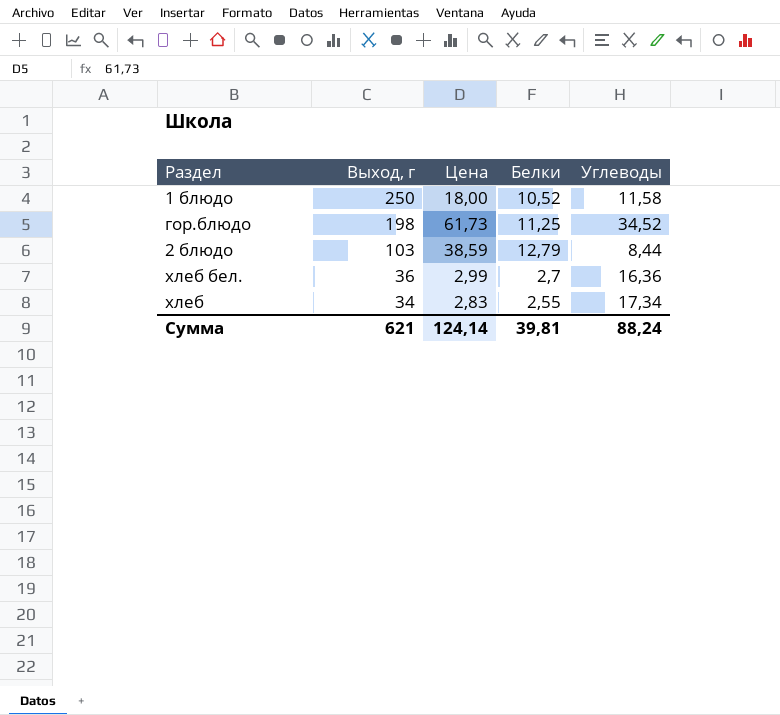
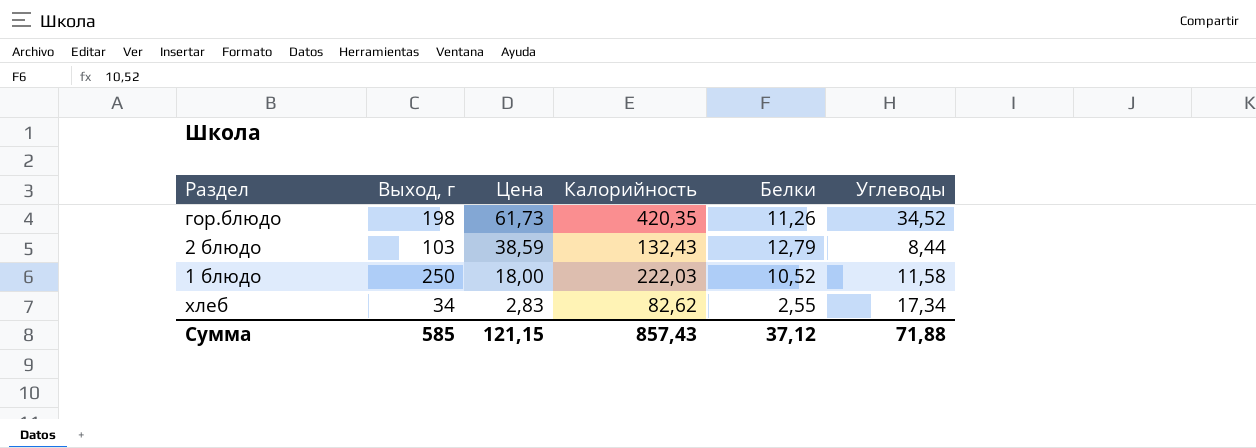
row order: Выход, г descending -> Цена descending
column Калорийность | position: none -> 4
row хлеб бел.: 36 | 2,99 | 2,7 | 16,36 -> none
гор.блюдо | Белки: 11,25 -> 11,26
Сумма | Выход, г: 621 -> 585
Сумма | Цена: 124,14 -> 121,15
Сумма | Белки: 39,81 -> 37,12
Сумма | Углеводы: 88,24 -> 71,88

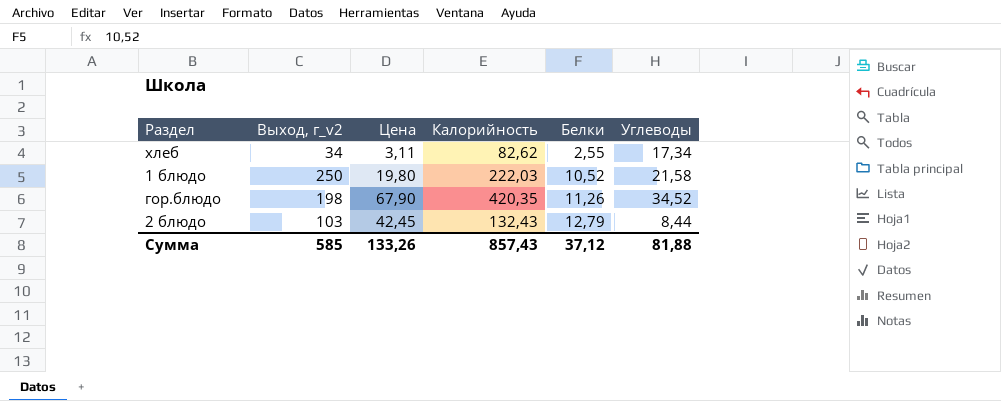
row order: Цена descending -> Белки ascending
column name: Выход, г -> Выход, г_v2
хлеб | Цена: 2,83 -> 3,11
1 блюдо | Цена: 18,00 -> 19,80
1 блюдо | Углеводы: 11,58 -> 21,58
гор.блюдо | Цена: 61,73 -> 67,90
2 блюдо | Цена: 38,59 -> 42,45
Сумма | Цена: 121,15 -> 133,26
Сумма | Углеводы: 71,88 -> 81,88

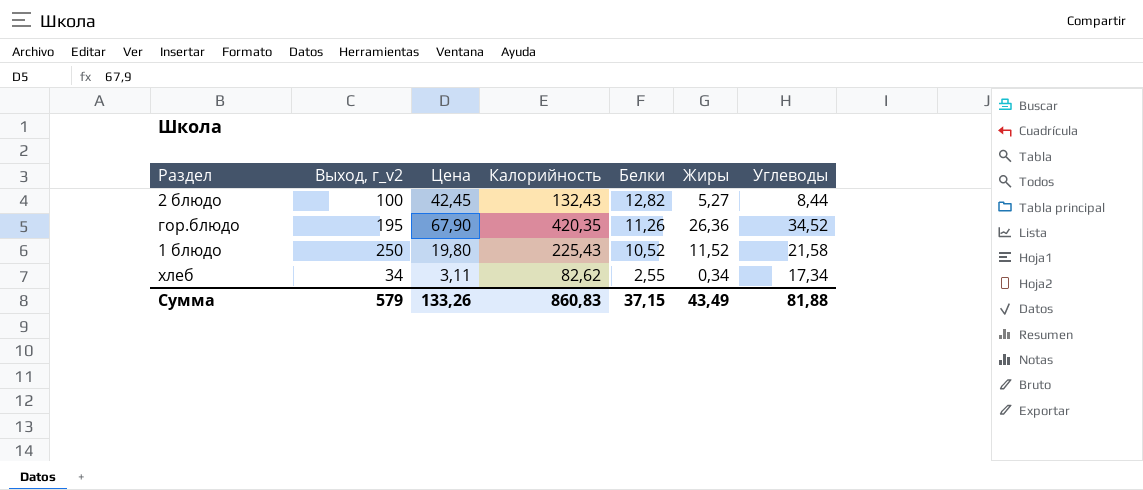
row order: Белки ascending -> Белки descending
column Жиры | position: none -> 6
2 блюдо | Выход, г_v2: 103 -> 100
2 блюдо | Белки: 12,79 -> 12,82
гор.блюдо | Выход, г_v2: 198 -> 195
1 блюдо | Калорийность: 222,03 -> 225,43
Сумма | Выход, г_v2: 585 -> 579
Сумма | Калорийность: 857,43 -> 860,83
Сумма | Белки: 37,12 -> 37,15

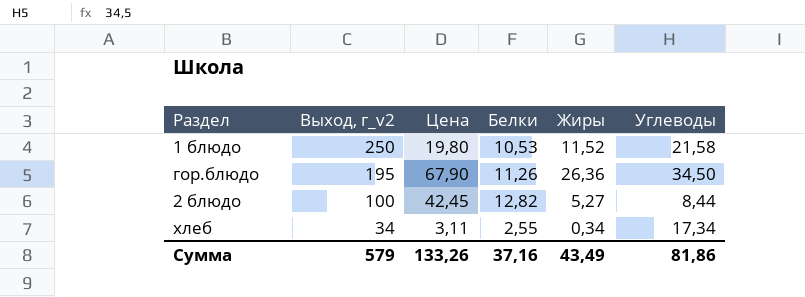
row order: Белки descending -> Выход, г_v2 descending
column Калорийность | position: 4 -> none
1 блюдо | Белки: 10,52 -> 10,53
гор.блюдо | Углеводы: 34,52 -> 34,50
Сумма | Белки: 37,15 -> 37,16
Сумма | Углеводы: 81,88 -> 81,86

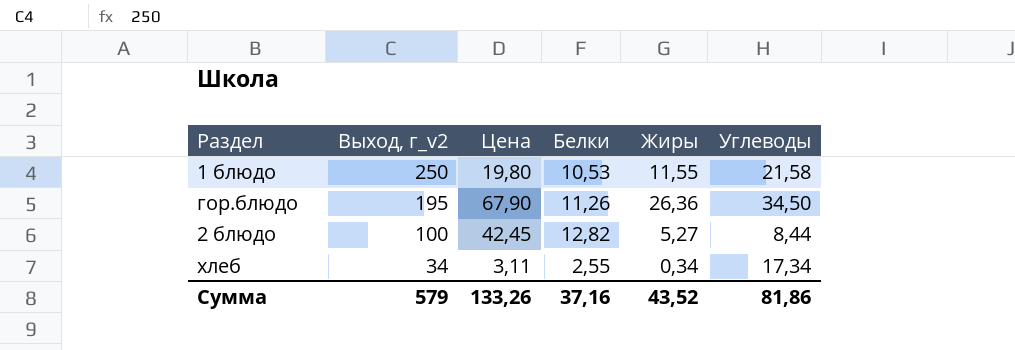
1 блюдо | Жиры: 11,52 -> 11,55
Сумма | Жиры: 43,49 -> 43,52

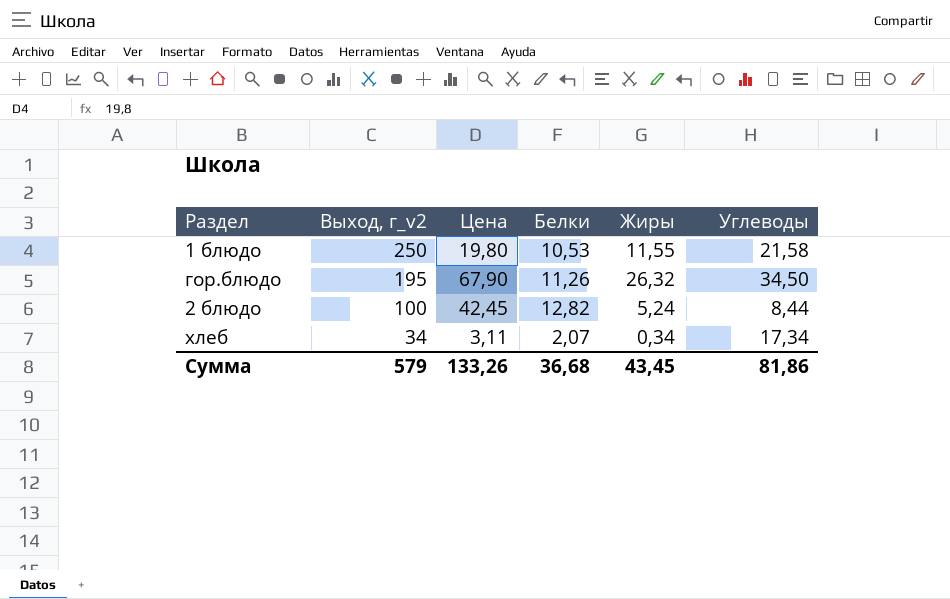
гор.блюдо | Жиры: 26,36 -> 26,32
2 блюдо | Жиры: 5,27 -> 5,24
хлеб | Белки: 2,55 -> 2,07
Сумма | Белки: 37,16 -> 36,68
Сумма | Жиры: 43,52 -> 43,45

